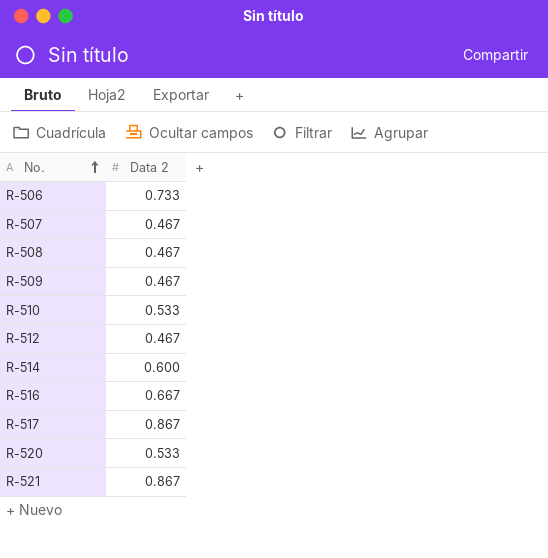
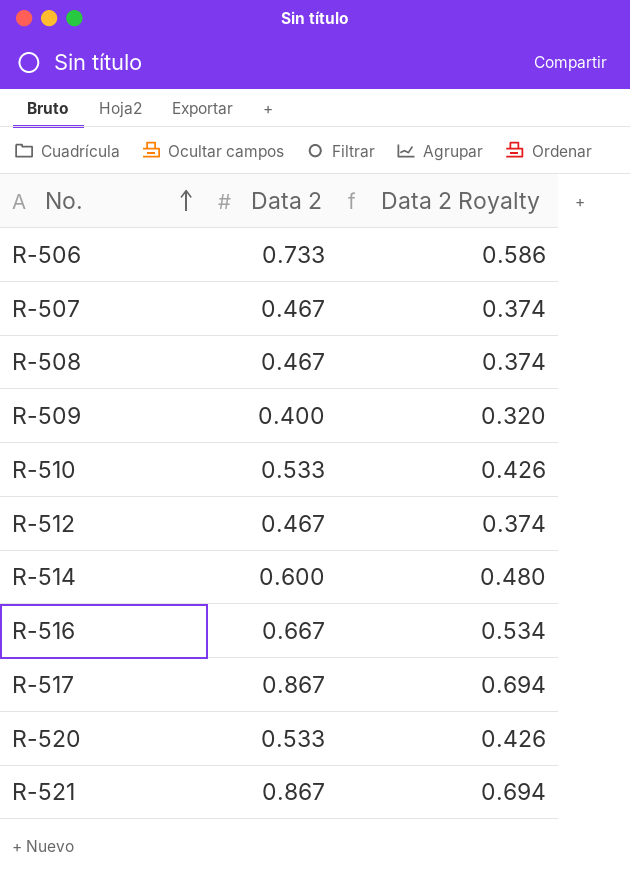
column Data 2 Royalty | formula: none -> [Data 2] * 0.8
R-509 | Data 2: 0.467 -> 0.400

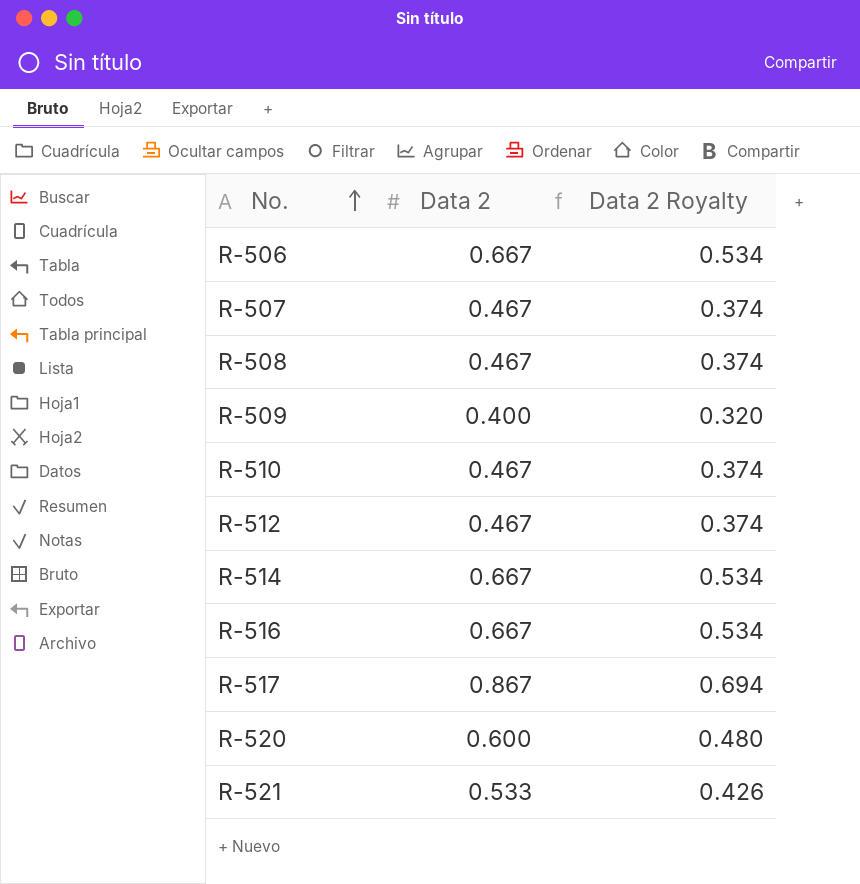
R-506 | Data 2: 0.733 -> 0.667
R-506 | Data 2 Royalty: 0.586 -> 0.534
R-510 | Data 2: 0.533 -> 0.467
R-510 | Data 2 Royalty: 0.426 -> 0.374
R-514 | Data 2: 0.600 -> 0.667
R-514 | Data 2 Royalty: 0.480 -> 0.534
R-520 | Data 2: 0.533 -> 0.600
R-520 | Data 2 Royalty: 0.426 -> 0.480
R-521 | Data 2: 0.867 -> 0.533
R-521 | Data 2 Royalty: 0.694 -> 0.426

